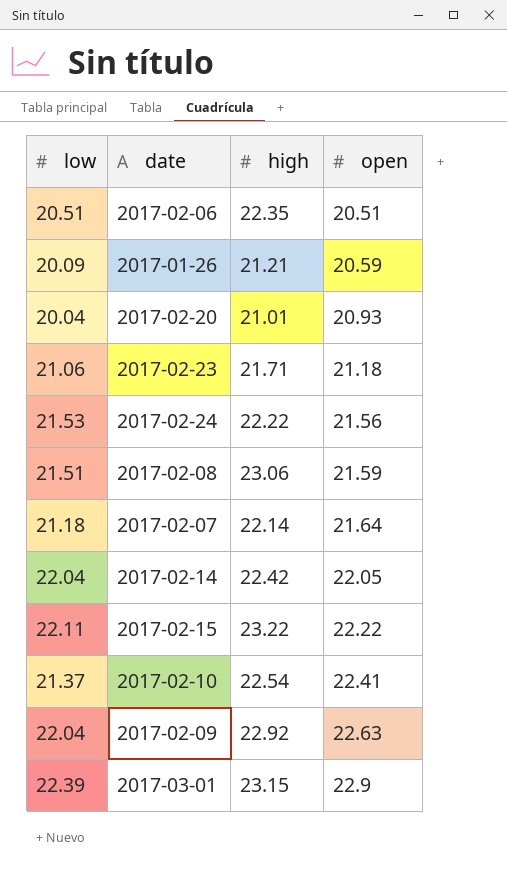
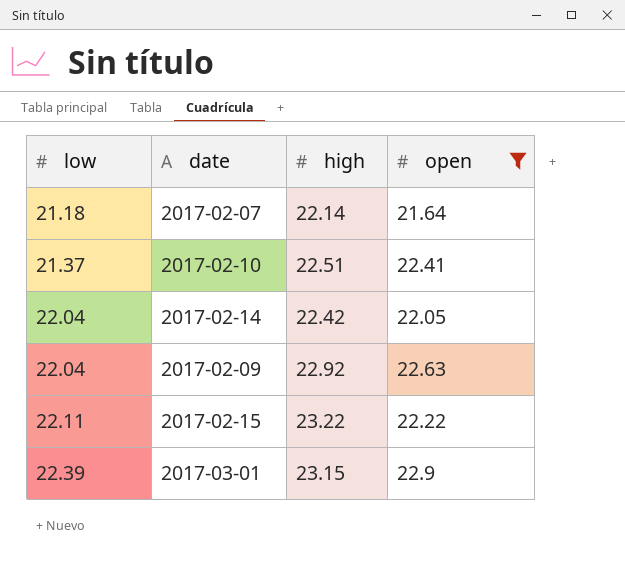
filter: none -> open >= 21.64
row order: open ascending -> low ascending
2017-02-10 | high: 22.54 -> 22.51

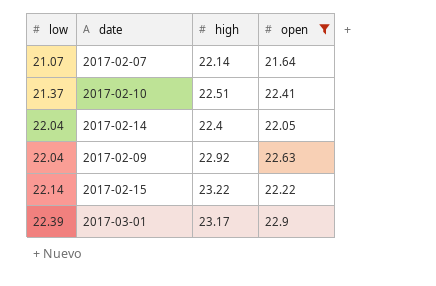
2017-02-07 | low: 21.18 -> 21.07
2017-02-14 | high: 22.42 -> 22.4
2017-02-15 | low: 22.11 -> 22.14
2017-03-01 | high: 23.15 -> 23.17

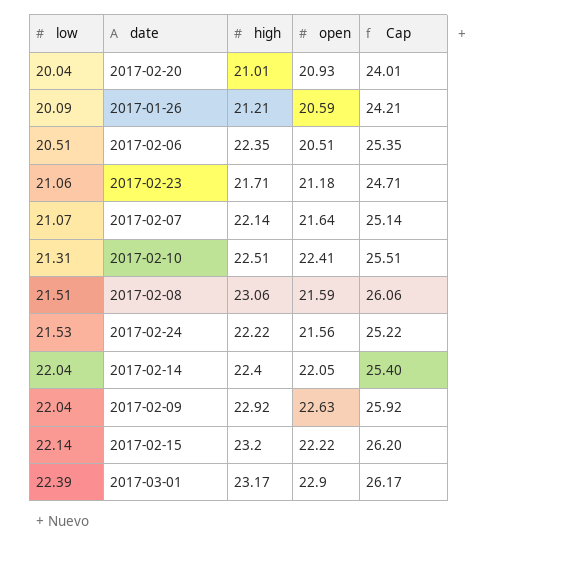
filter: open >= 21.64 -> none
column Cap | formula: none -> [high] + 3
2017-02-10 | low: 21.37 -> 21.31
2017-02-15 | high: 23.22 -> 23.2

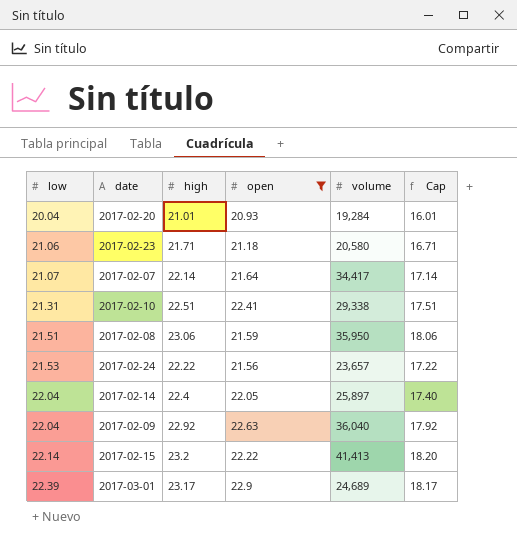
filter: none -> open >= 20.93
column volume | position: none -> 5
column Cap | formula: [high] + 3 -> [high] - 5

